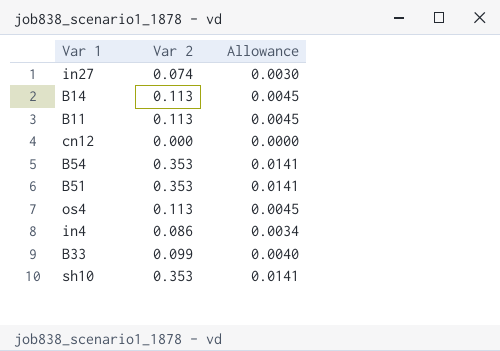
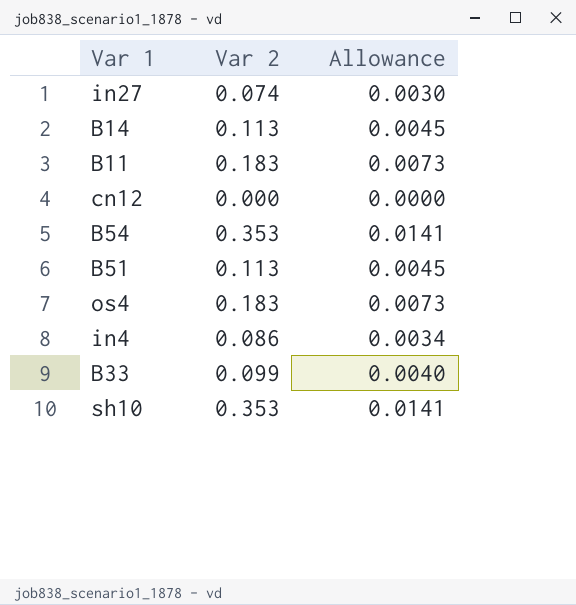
B11 | Var 2: 0.113 -> 0.183
B11 | Allowance: 0.0045 -> 0.0073
B51 | Var 2: 0.353 -> 0.113
B51 | Allowance: 0.0141 -> 0.0045
os4 | Var 2: 0.113 -> 0.183
os4 | Allowance: 0.0045 -> 0.0073

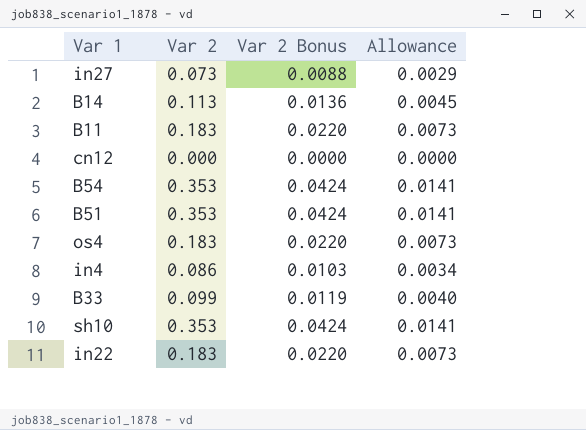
column Var 2 Bonus | formula: none -> [Var 2] * 0.12
in27 | Var 2: 0.074 -> 0.073
in27 | Allowance: 0.0030 -> 0.0029
B51 | Var 2: 0.113 -> 0.353
B51 | Allowance: 0.0045 -> 0.0141
row in22: none -> 0.183 | 0.0220 | 0.0073

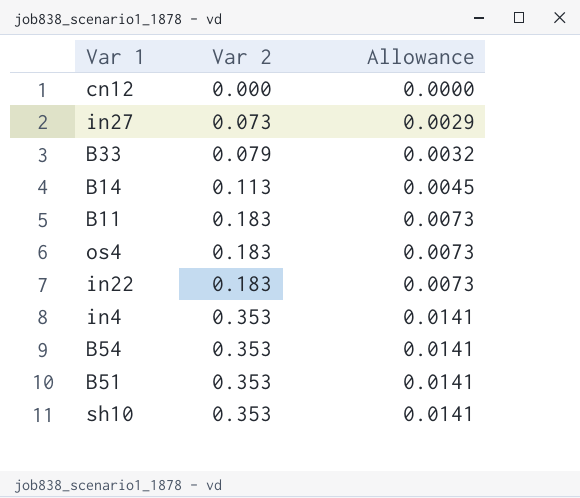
row order: none -> Var 2 ascending
column Var 2 Bonus | formula: [Var 2] * 0.12 -> none
B33 | Var 2: 0.099 -> 0.079
B33 | Allowance: 0.0040 -> 0.0032
in4 | Var 2: 0.086 -> 0.353
in4 | Allowance: 0.0034 -> 0.0141

